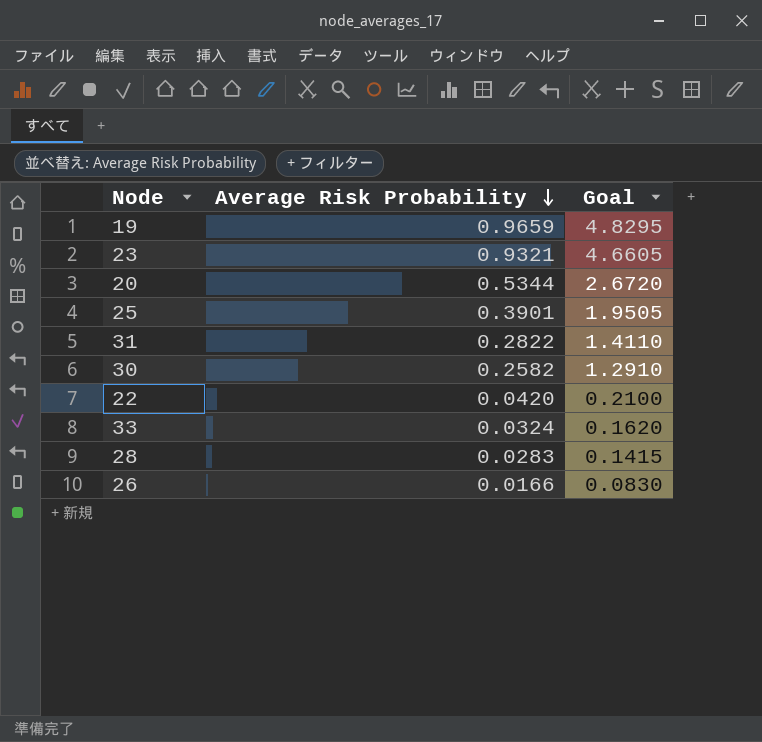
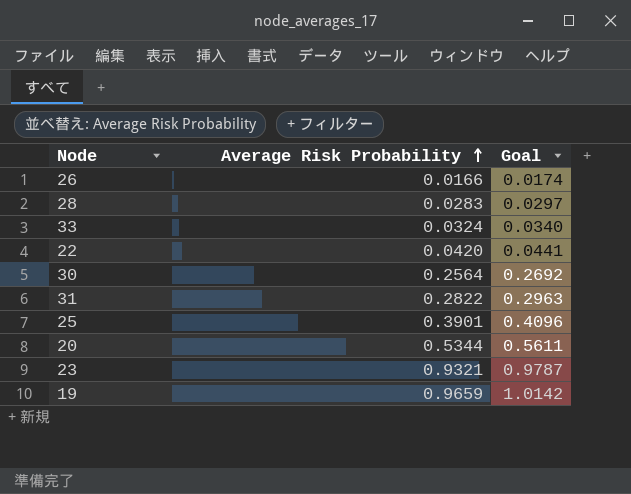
row order: Average Risk Probability descending -> Average Risk Probability ascending
column Goal | formula: [Average Risk Probability] * 5 -> [Average Risk Probability] * 1.05
30 | Average Risk Probability: 0.2582 -> 0.2564

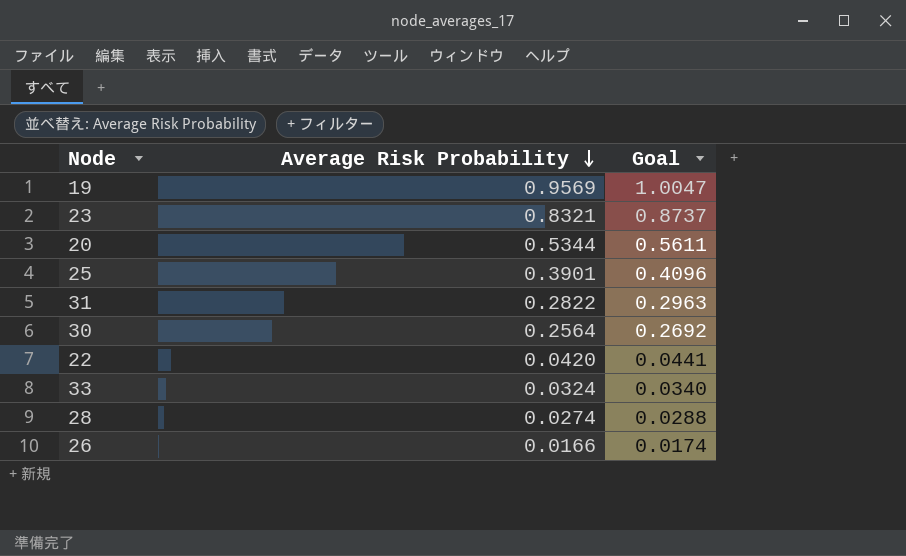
row order: Average Risk Probability ascending -> Average Risk Probability descending
19 | Average Risk Probability: 0.9659 -> 0.9569
19 | Goal: 1.0142 -> 1.0047
23 | Average Risk Probability: 0.9321 -> 0.8321
23 | Goal: 0.9787 -> 0.8737
28 | Average Risk Probability: 0.0283 -> 0.0274
28 | Goal: 0.0297 -> 0.0288

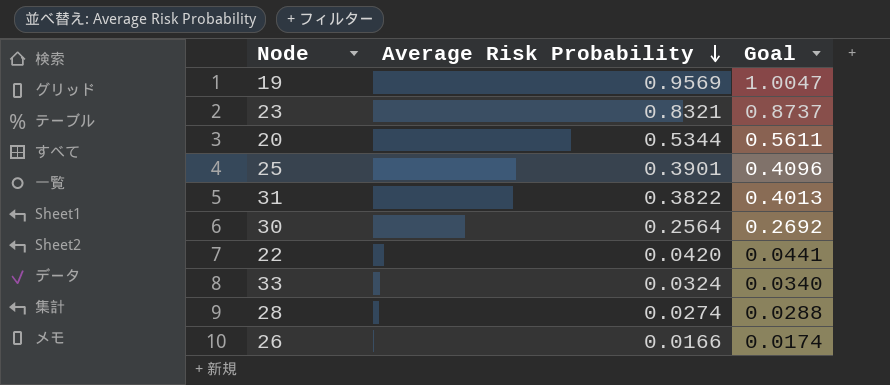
31 | Average Risk Probability: 0.2822 -> 0.3822
31 | Goal: 0.2963 -> 0.4013

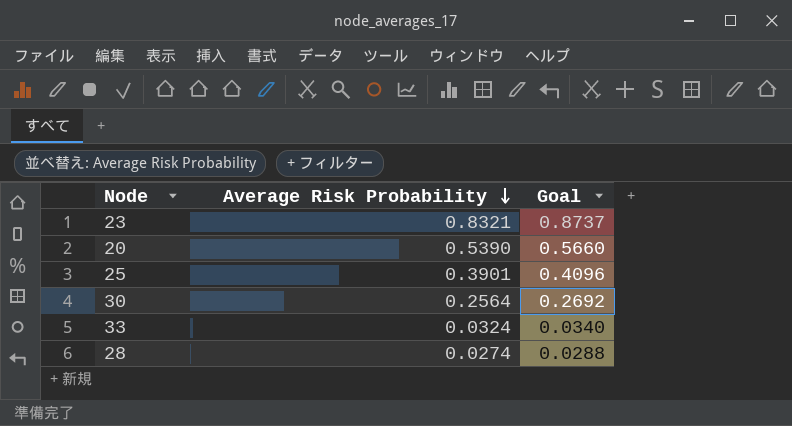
row 19: 0.9569 | 1.0047 -> none
row 31: 0.3822 | 0.4013 -> none
row 22: 0.0420 | 0.0441 -> none
row 26: 0.0166 | 0.0174 -> none
20 | Average Risk Probability: 0.5344 -> 0.5390
20 | Goal: 0.5611 -> 0.5660

